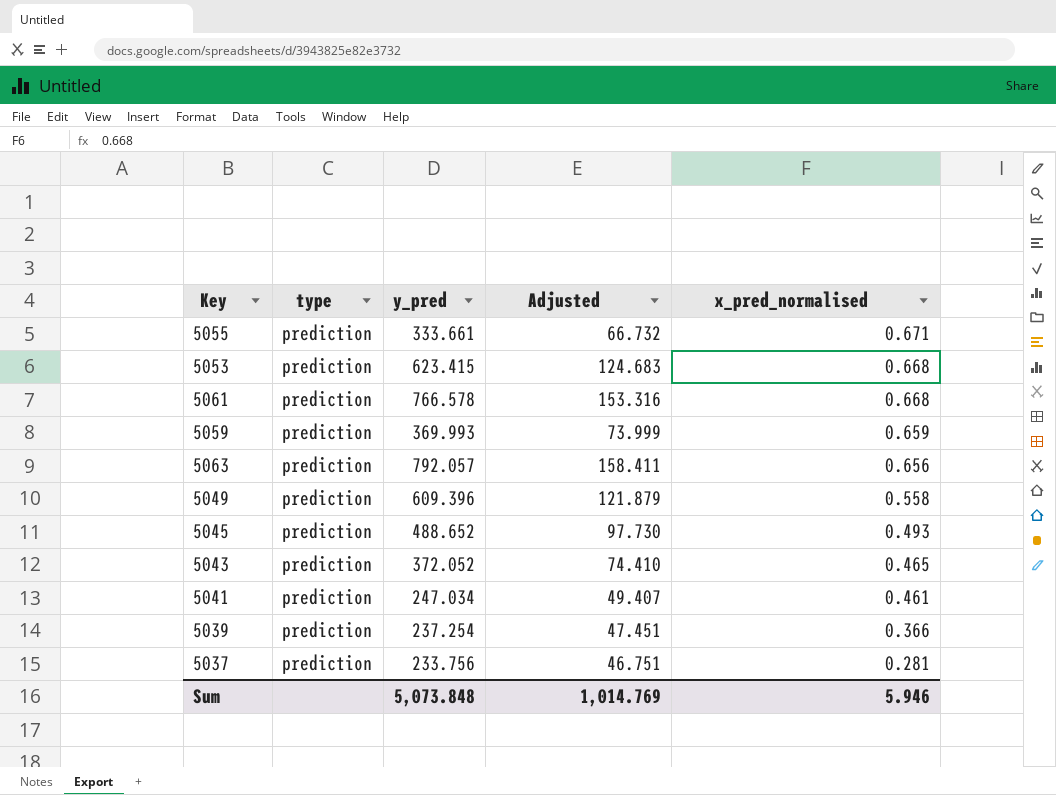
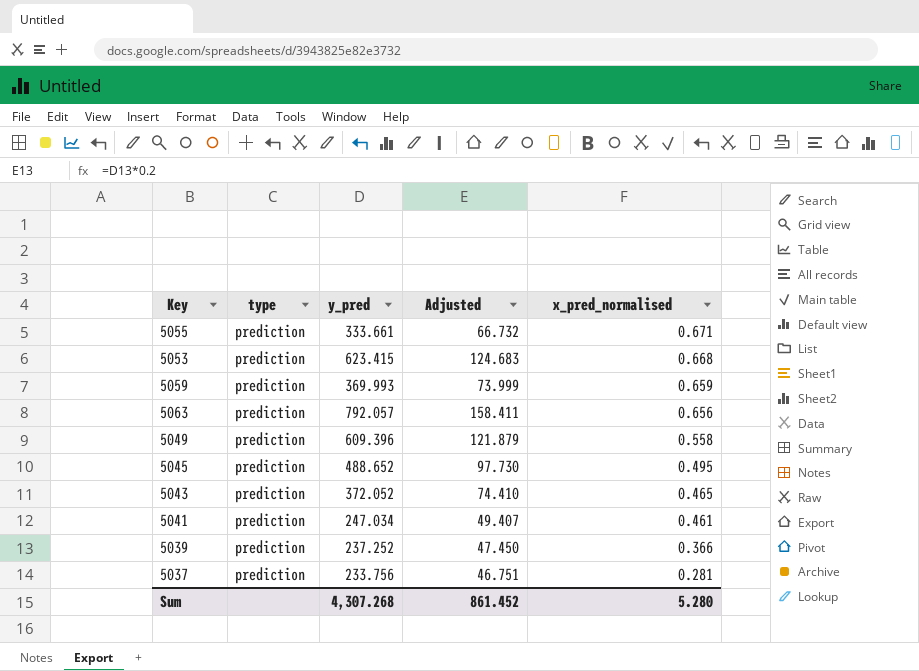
row 5061: prediction | 766.578 | 153.316 | 0.668 -> none
5045 | x_pred_normalised: 0.493 -> 0.495
5039 | y_pred: 237.254 -> 237.252
5039 | Adjusted: 47.451 -> 47.450
Sum | y_pred: 5,073.848 -> 4,307.268
Sum | Adjusted: 1,014.769 -> 861.452
Sum | x_pred_normalised: 5.946 -> 5.280

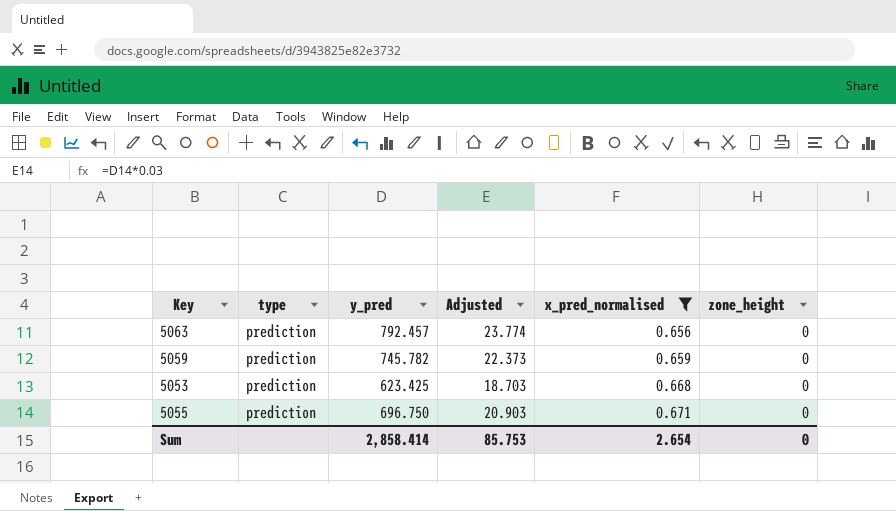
filter: none -> x_pred_normalised >= 0.656
row order: x_pred_normalised descending -> x_pred_normalised ascending
column Adjusted | formula: [y_pred] * 0.2 -> [y_pred] * 0.03
column zone_height | position: none -> 6
5063 | y_pred: 792.057 -> 792.457
5059 | y_pred: 369.993 -> 745.782
5053 | y_pred: 623.415 -> 623.425
5055 | y_pred: 333.661 -> 696.750
Sum | y_pred: 4,307.268 -> 2,858.414
Sum | Adjusted: 861.452 -> 85.753
Sum | x_pred_normalised: 5.280 -> 2.654

